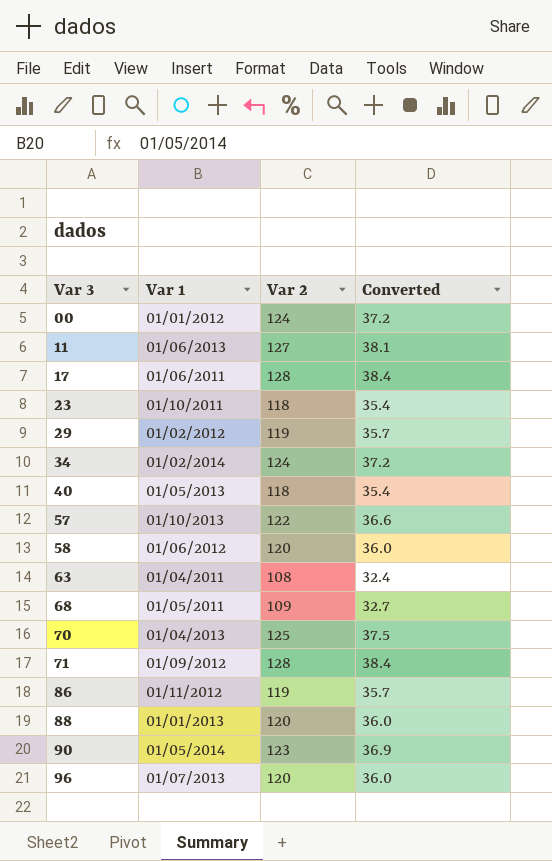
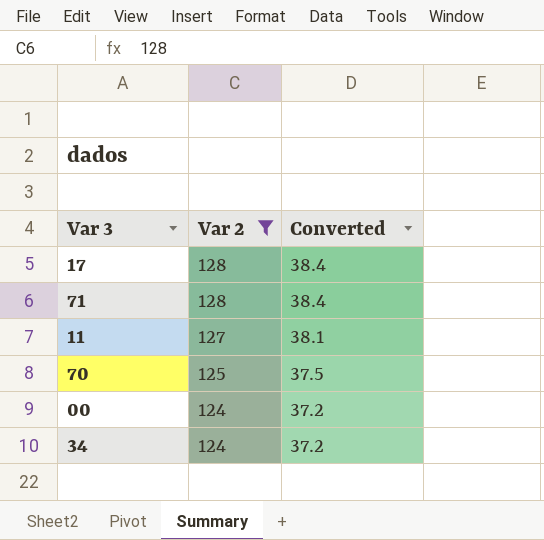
filter: none -> Var 2 >= 124
row order: Var 3 ascending -> Var 2 descending
column Var 1 | position: 2 -> none

